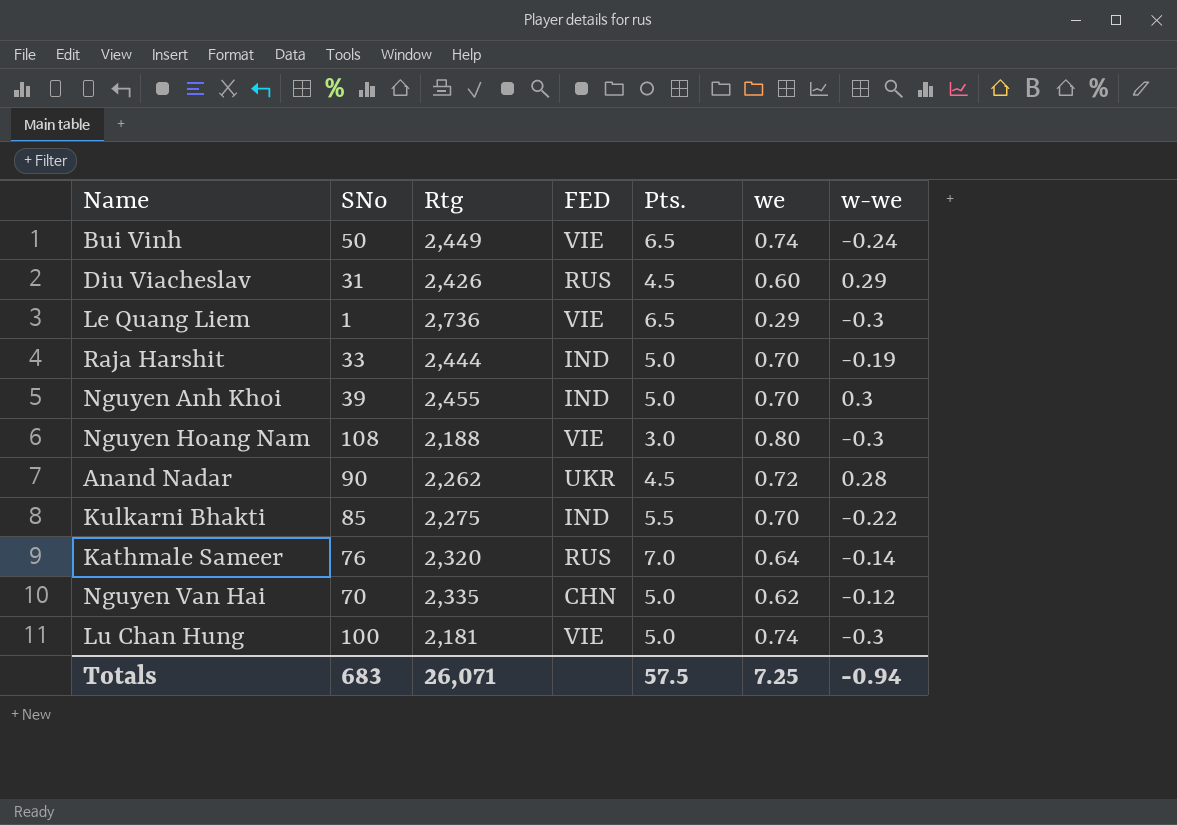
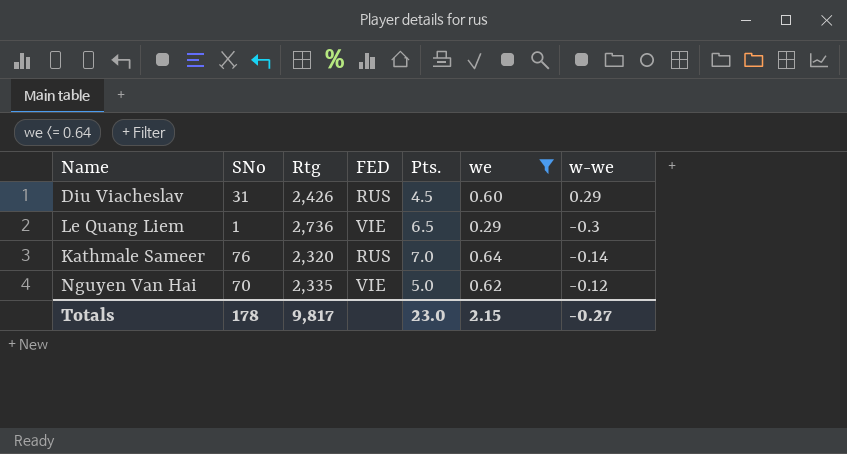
filter: none -> we <= 0.64
Nguyen Van Hai | FED: CHN -> VIE
Totals | SNo: 683 -> 178
Totals | Rtg: 26,071 -> 9,817
Totals | Pts.: 57.5 -> 23.0
Totals | we: 7.25 -> 2.15
Totals | w-we: -0.94 -> -0.27

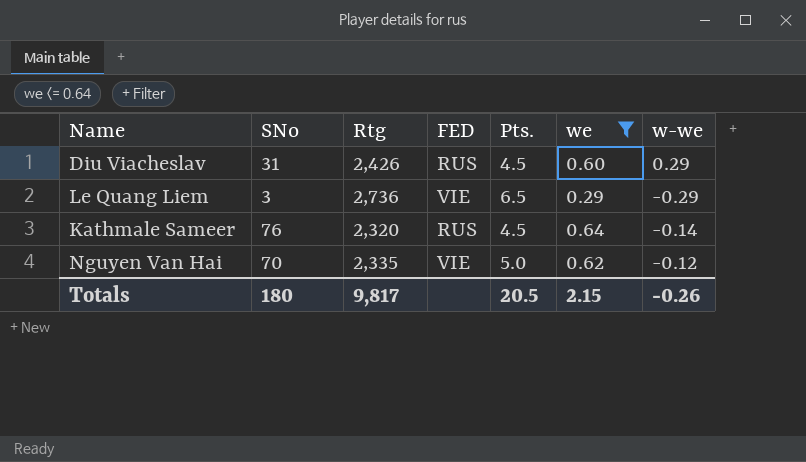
Le Quang Liem | SNo: 1 -> 3
Le Quang Liem | w-we: -0.3 -> -0.29
Kathmale Sameer | Pts.: 7.0 -> 4.5
Totals | SNo: 178 -> 180
Totals | Pts.: 23.0 -> 20.5
Totals | w-we: -0.27 -> -0.26

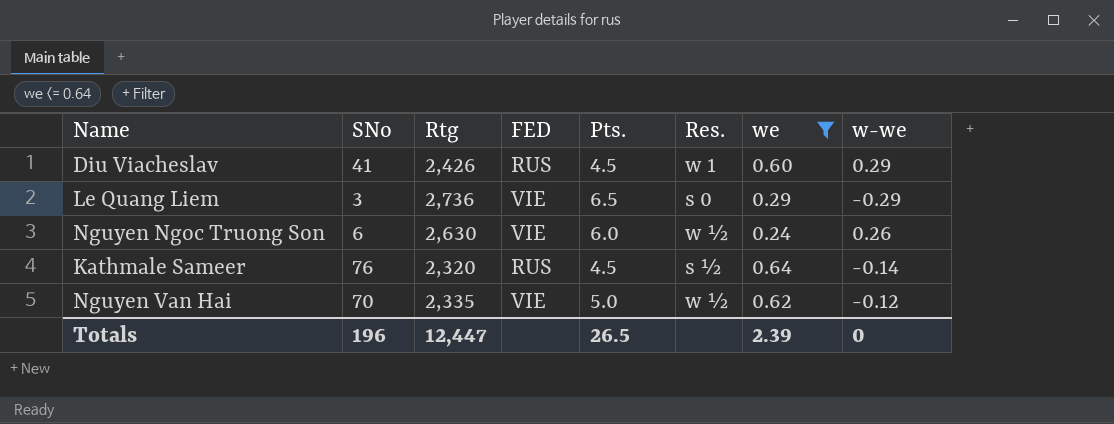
column Res. | position: none -> 6
Diu Viacheslav | SNo: 31 -> 41
row Nguyen Ngoc Truong Son: none -> 6 | 2,630 | VIE | 6.0 | w ½ | 0.24 | 0.26
Totals | SNo: 180 -> 196
Totals | Rtg: 9,817 -> 12,447
Totals | Pts.: 20.5 -> 26.5
Totals | we: 2.15 -> 2.39
Totals | w-we: -0.26 -> 0

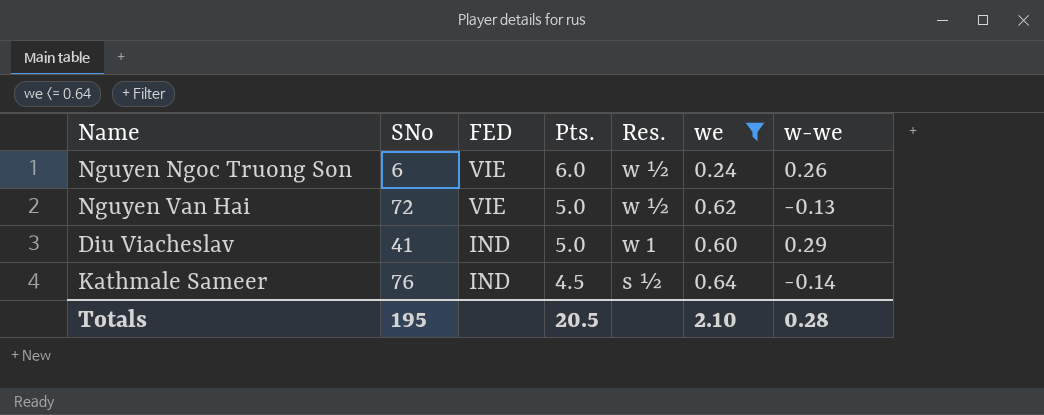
row order: none -> FED descending
column Rtg | position: 3 -> none
row Le Quang Liem: 3 | 2,736 | VIE | 6.5 | s 0 | 0.29 | -0.29 -> none
Nguyen Van Hai | SNo: 70 -> 72
Nguyen Van Hai | w-we: -0.12 -> -0.13
Diu Viacheslav | FED: RUS -> IND
Diu Viacheslav | Pts.: 4.5 -> 5.0
Kathmale Sameer | FED: RUS -> IND
Totals | SNo: 196 -> 195
Totals | Pts.: 26.5 -> 20.5
Totals | we: 2.39 -> 2.10
Totals | w-we: 0 -> 0.28

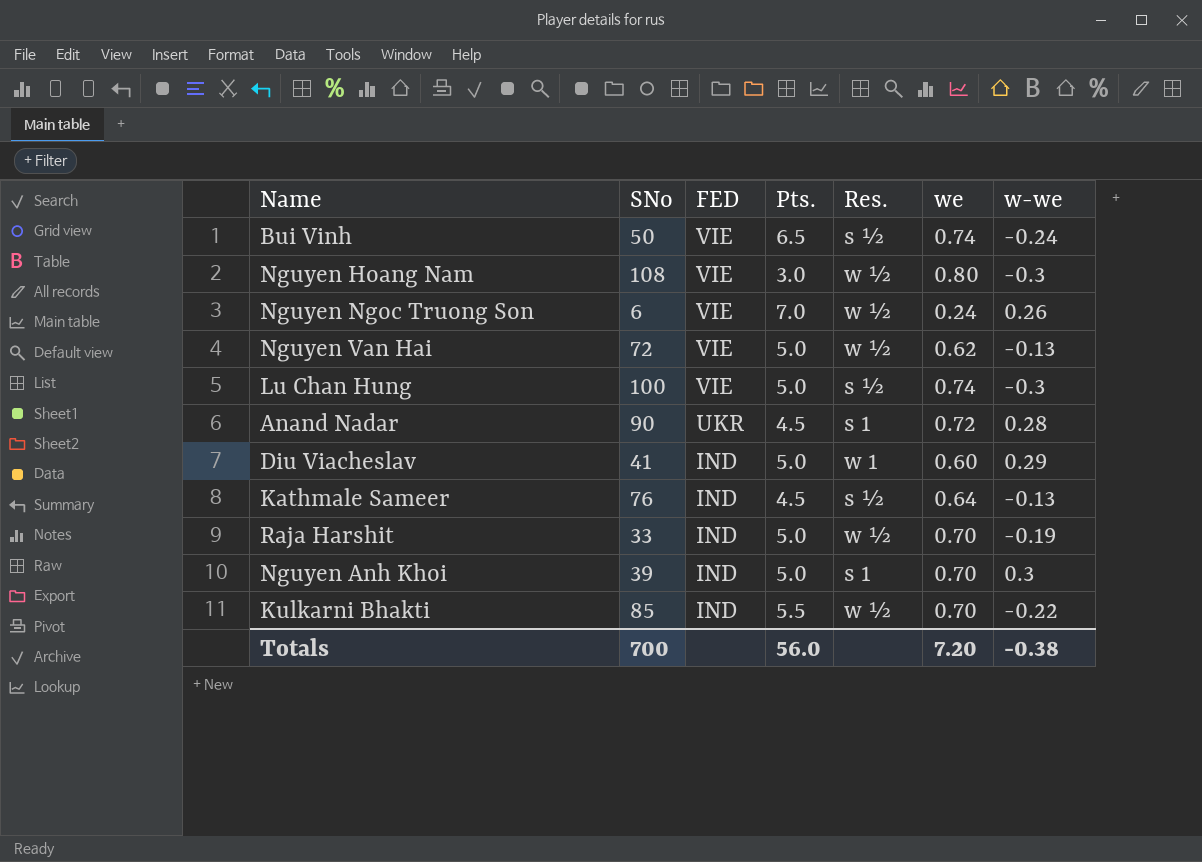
filter: we <= 0.64 -> none
Nguyen Ngoc Truong Son | Pts.: 6.0 -> 7.0
Kathmale Sameer | w-we: -0.14 -> -0.13
Totals | SNo: 195 -> 700
Totals | Pts.: 20.5 -> 56.0
Totals | we: 2.10 -> 7.20
Totals | w-we: 0.28 -> -0.38

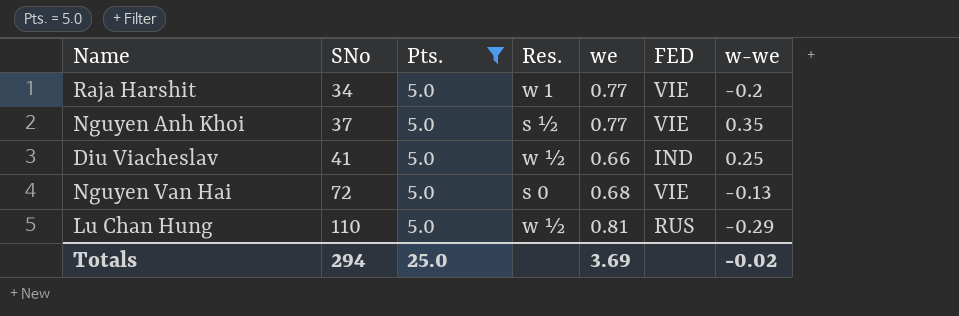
filter: none -> Pts. = 5.0
row order: FED descending -> SNo ascending
column FED | position: 3 -> 6
Raja Harshit | SNo: 33 -> 34
Raja Harshit | Res.: w ½ -> w 1
Raja Harshit | we: 0.70 -> 0.77
Raja Harshit | FED: IND -> VIE
Raja Harshit | w-we: -0.19 -> -0.2
Nguyen Anh Khoi | SNo: 39 -> 37
Nguyen Anh Khoi | Res.: s 1 -> s ½
Nguyen Anh Khoi | we: 0.70 -> 0.77
Nguyen Anh Khoi | FED: IND -> VIE
Nguyen Anh Khoi | w-we: 0.3 -> 0.35
Diu Viacheslav | Res.: w 1 -> w ½
Diu Viacheslav | we: 0.60 -> 0.66
Diu Viacheslav | w-we: 0.29 -> 0.25
Nguyen Van Hai | Res.: w ½ -> s 0
Nguyen Van Hai | we: 0.62 -> 0.68
Lu Chan Hung | SNo: 100 -> 110
Lu Chan Hung | Res.: s ½ -> w ½
Lu Chan Hung | we: 0.74 -> 0.81
Lu Chan Hung | FED: VIE -> RUS
Lu Chan Hung | w-we: -0.3 -> -0.29
Totals | SNo: 700 -> 294
Totals | Pts.: 56.0 -> 25.0
Totals | we: 7.20 -> 3.69
Totals | w-we: -0.38 -> -0.02

